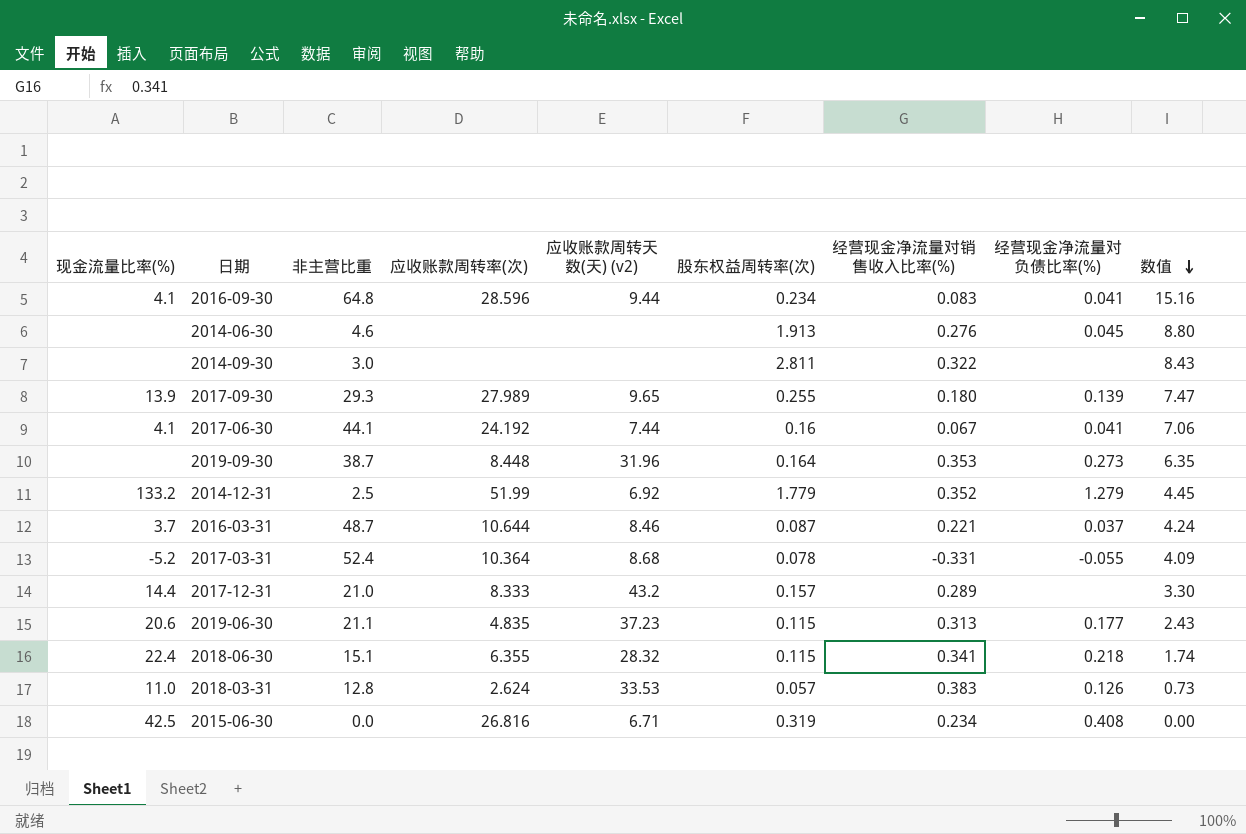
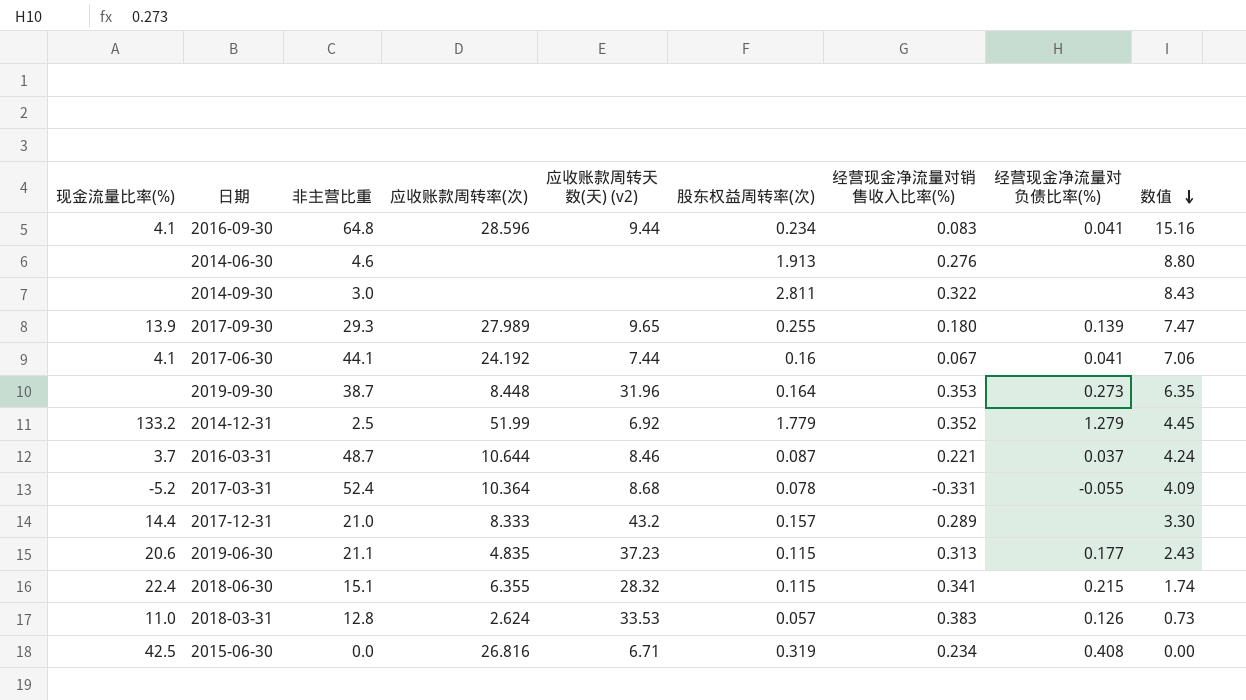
2014-06-30 | 经营现金净流量对负债比率(%): 0.045 -> none
2018-06-30 | 经营现金净流量对负债比率(%): 0.218 -> 0.215

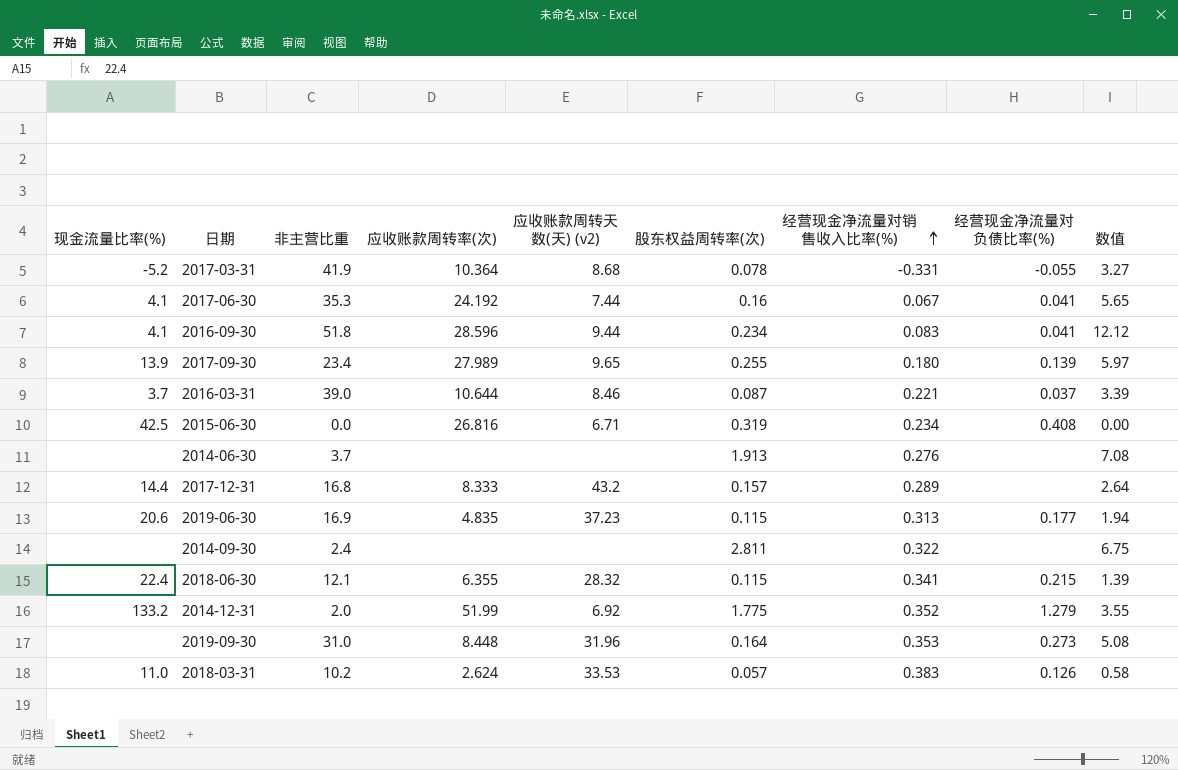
row order: 数值 descending -> 经营现金净流量对销售收入比率(%) ascending
2017-03-31 | 非主营比重: 52.4 -> 41.9
2017-03-31 | 数值: 4.09 -> 3.27
2017-06-30 | 非主营比重: 44.1 -> 35.3
2017-06-30 | 数值: 7.06 -> 5.65
2016-09-30 | 非主营比重: 64.8 -> 51.8
2016-09-30 | 数值: 15.16 -> 12.12
2017-09-30 | 非主营比重: 29.3 -> 23.4
2017-09-30 | 数值: 7.47 -> 5.97
2016-03-31 | 非主营比重: 48.7 -> 39.0
2016-03-31 | 数值: 4.24 -> 3.39
2014-06-30 | 非主营比重: 4.6 -> 3.7
2014-06-30 | 数值: 8.80 -> 7.08
2017-12-31 | 非主营比重: 21.0 -> 16.8
2017-12-31 | 数值: 3.30 -> 2.64
2019-06-30 | 非主营比重: 21.1 -> 16.9
2019-06-30 | 数值: 2.43 -> 1.94
2014-09-30 | 非主营比重: 3.0 -> 2.4
2014-09-30 | 数值: 8.43 -> 6.75
2018-06-30 | 非主营比重: 15.1 -> 12.1
2018-06-30 | 数值: 1.74 -> 1.39
2014-12-31 | 非主营比重: 2.5 -> 2.0
2014-12-31 | 股东权益周转率(次): 1.779 -> 1.775
2014-12-31 | 数值: 4.45 -> 3.55
2019-09-30 | 非主营比重: 38.7 -> 31.0
2019-09-30 | 数值: 6.35 -> 5.08
2018-03-31 | 非主营比重: 12.8 -> 10.2
2018-03-31 | 数值: 0.73 -> 0.58

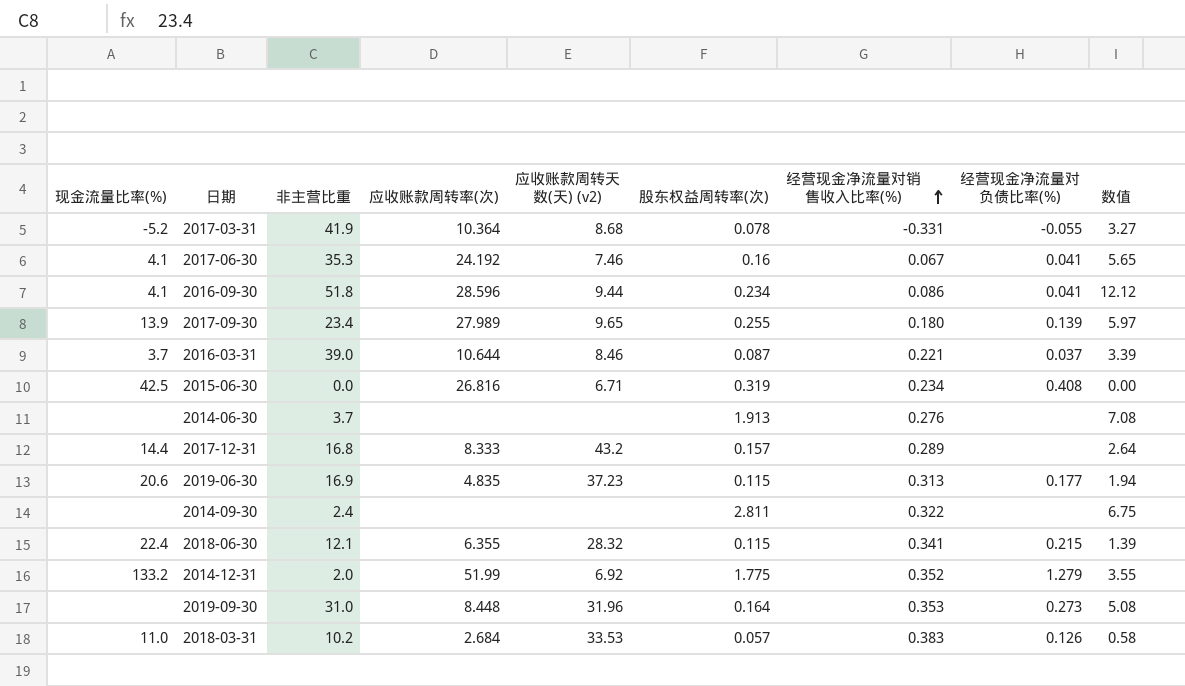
2017-06-30 | 应收账款周转天数(天) (v2): 7.44 -> 7.46
2016-09-30 | 经营现金净流量对销售收入比率(%): 0.083 -> 0.086
2018-03-31 | 应收账款周转率(次): 2.624 -> 2.684

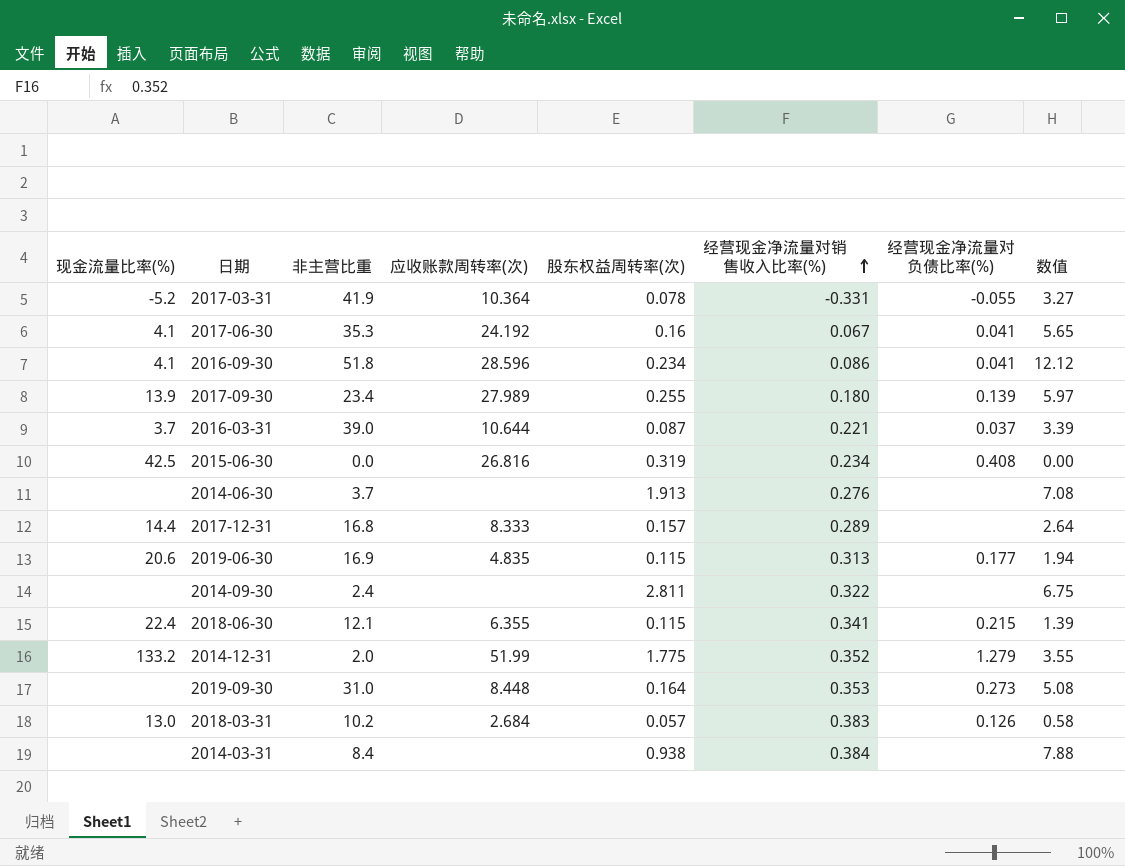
column 应收账款周转天数(天) (v2) | position: 5 -> none
2018-03-31 | 现金流量比率(%): 11.0 -> 13.0
row 2014-03-31: none -> none | 8.4 | none | 0.938 | 0.384 | none | 7.88

